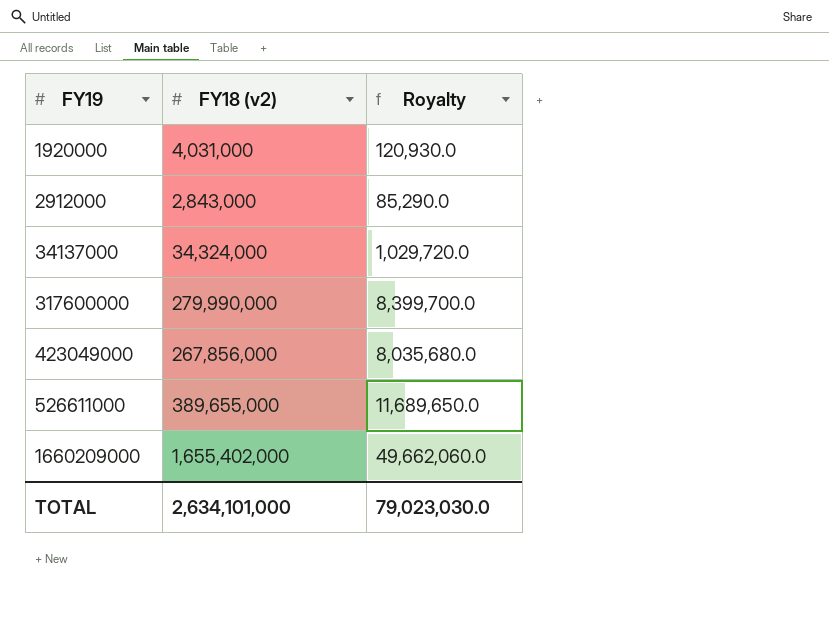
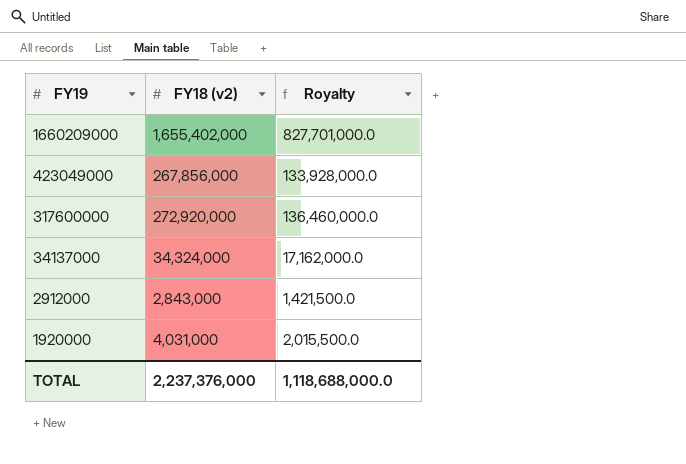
row order: FY19 ascending -> FY19 descending
column Royalty | formula: [FY18 (v2)] * 0.03 -> [FY18 (v2)] * 0.5
row 526611000: 389,655,000 | 11,689,650.0 -> none
317600000 | FY18 (v2): 279,990,000 -> 272,920,000
TOTAL | FY18 (v2): 2,634,101,000 -> 2,237,376,000
TOTAL | Royalty: 79,023,030.0 -> 1,118,688,000.0

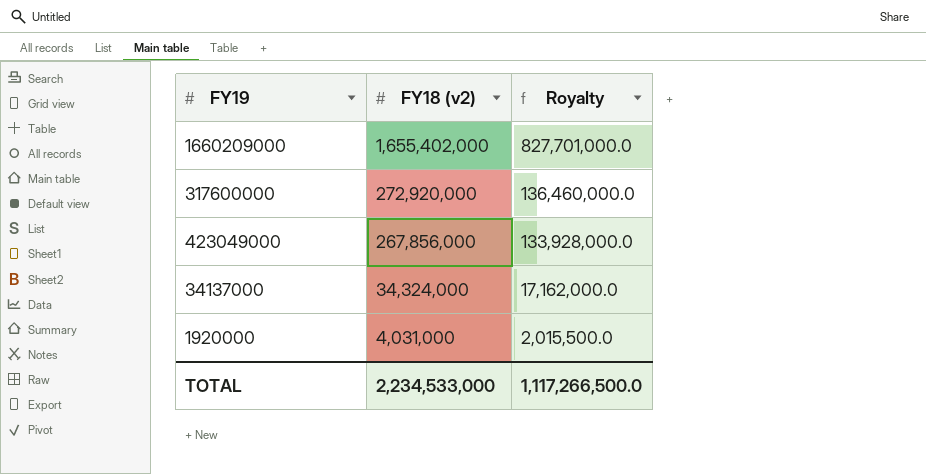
row order: FY19 descending -> FY18 (v2) descending
row 2912000: 2,843,000 | 1,421,500.0 -> none
TOTAL | FY18 (v2): 2,237,376,000 -> 2,234,533,000
TOTAL | Royalty: 1,118,688,000.0 -> 1,117,266,500.0

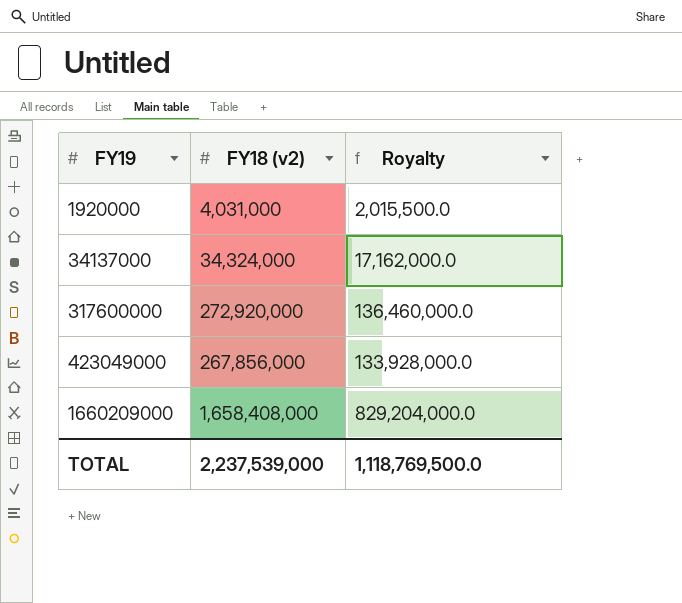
row order: FY18 (v2) descending -> FY19 ascending
1660209000 | FY18 (v2): 1,655,402,000 -> 1,658,408,000
1660209000 | Royalty: 827,701,000.0 -> 829,204,000.0
TOTAL | FY18 (v2): 2,234,533,000 -> 2,237,539,000
TOTAL | Royalty: 1,117,266,500.0 -> 1,118,769,500.0

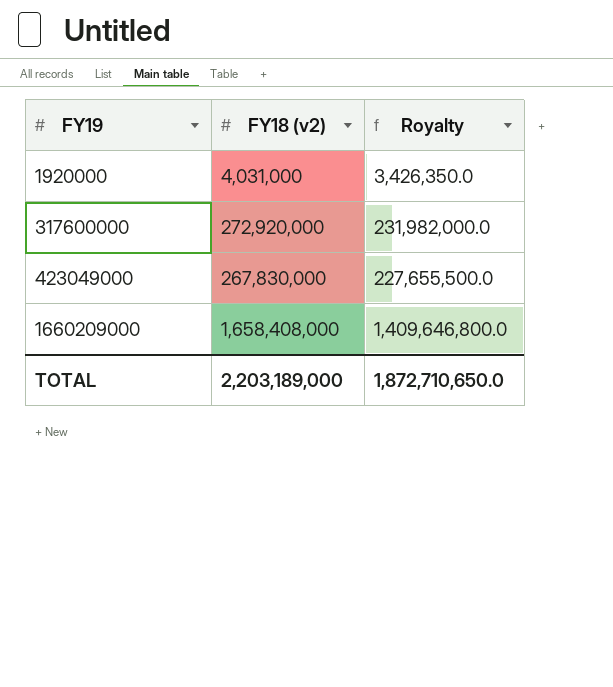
column Royalty | formula: [FY18 (v2)] * 0.5 -> [FY18 (v2)] * 0.85
row 34137000: 34,324,000 | 17,162,000.0 -> none
423049000 | FY18 (v2): 267,856,000 -> 267,830,000
TOTAL | FY18 (v2): 2,237,539,000 -> 2,203,189,000
TOTAL | Royalty: 1,118,769,500.0 -> 1,872,710,650.0

